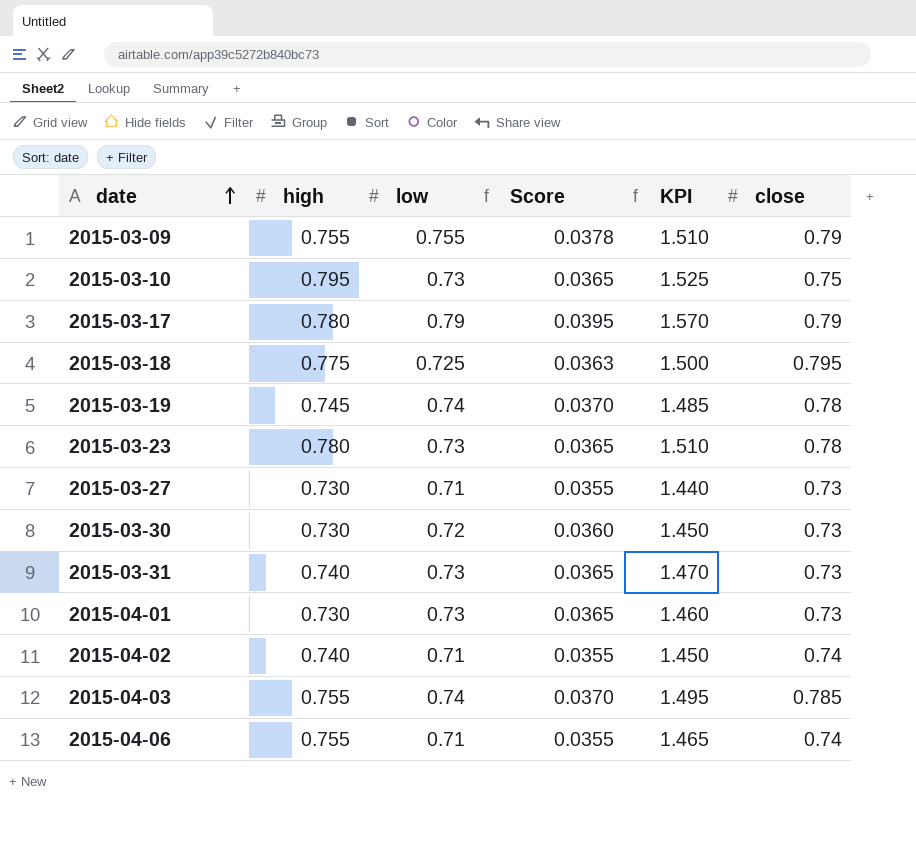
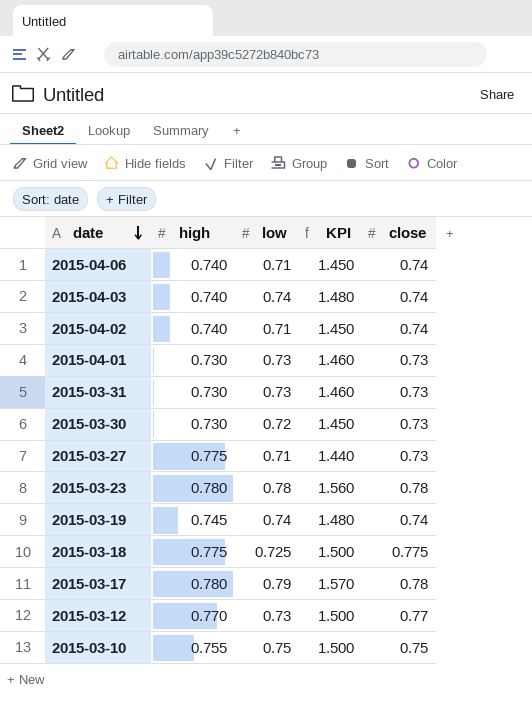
row order: date ascending -> date descending
column Score | formula: [low] * 0.05 -> none
column KPI | formula: [high] + [low] -> [low] + [close]
row 2015-03-09: 0.755 | 0.755 | 0.0378 | 1.510 | 0.79 -> none
2015-04-06 | high: 0.755 -> 0.740
2015-04-03 | high: 0.755 -> 0.740
2015-04-03 | close: 0.785 -> 0.74
2015-03-31 | high: 0.740 -> 0.730
2015-03-27 | high: 0.730 -> 0.775
2015-03-23 | low: 0.73 -> 0.78
2015-03-19 | close: 0.78 -> 0.74
2015-03-18 | close: 0.795 -> 0.775
2015-03-17 | close: 0.79 -> 0.78
row 2015-03-12: none -> 0.770 | 0.73 | 1.500 | 0.77
2015-03-10 | high: 0.795 -> 0.755
2015-03-10 | low: 0.73 -> 0.75

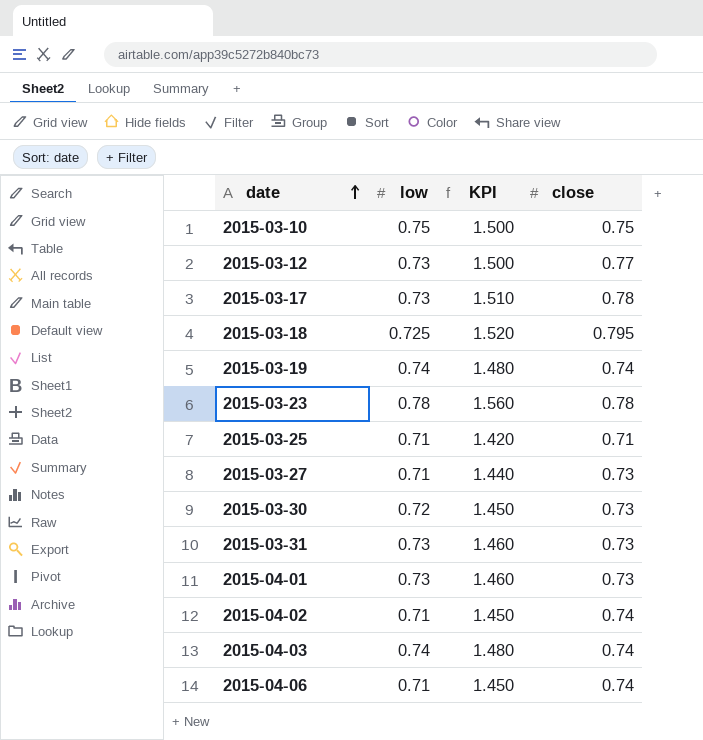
row order: date descending -> date ascending
column high | position: 2 -> none
2015-03-17 | low: 0.79 -> 0.73
2015-03-17 | KPI: 1.570 -> 1.510
2015-03-18 | KPI: 1.500 -> 1.520
2015-03-18 | close: 0.775 -> 0.795
row 2015-03-25: none -> 0.71 | 1.420 | 0.71

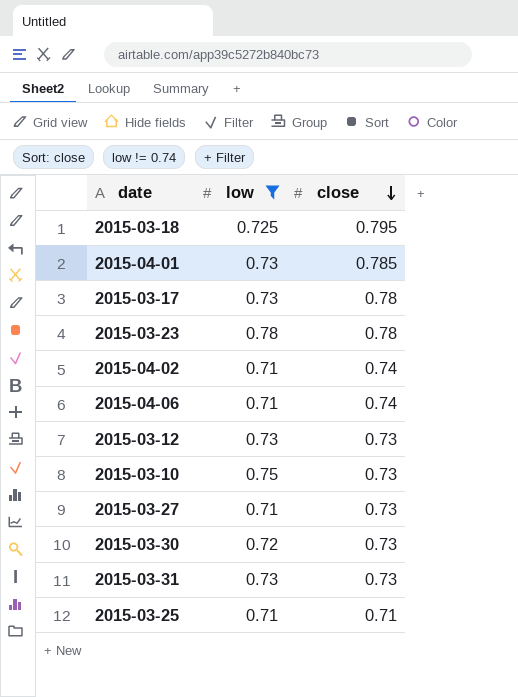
filter: none -> low != 0.74
row order: date ascending -> close descending
column KPI | formula: [low] + [close] -> none
2015-04-01 | close: 0.73 -> 0.785
2015-03-12 | close: 0.77 -> 0.73
2015-03-10 | close: 0.75 -> 0.73

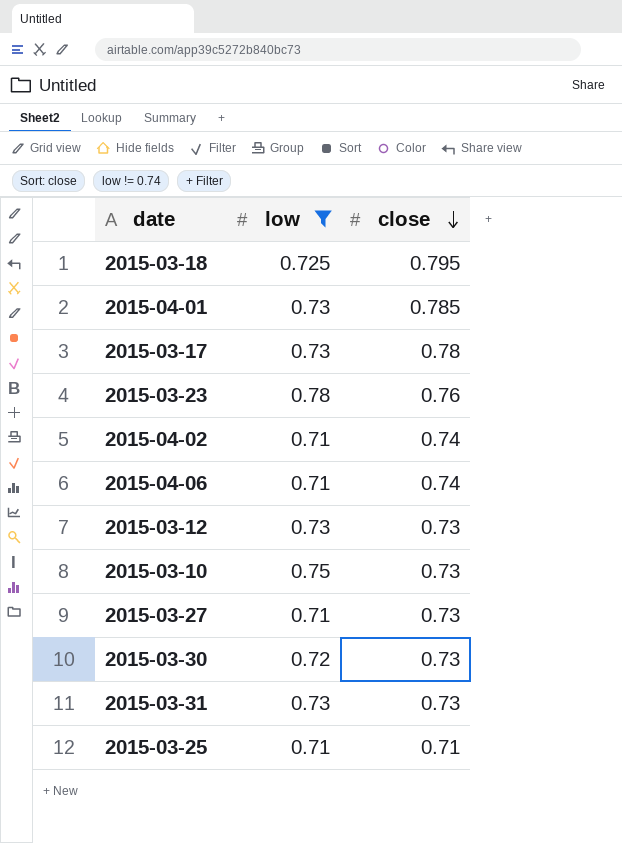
2015-03-23 | close: 0.78 -> 0.76

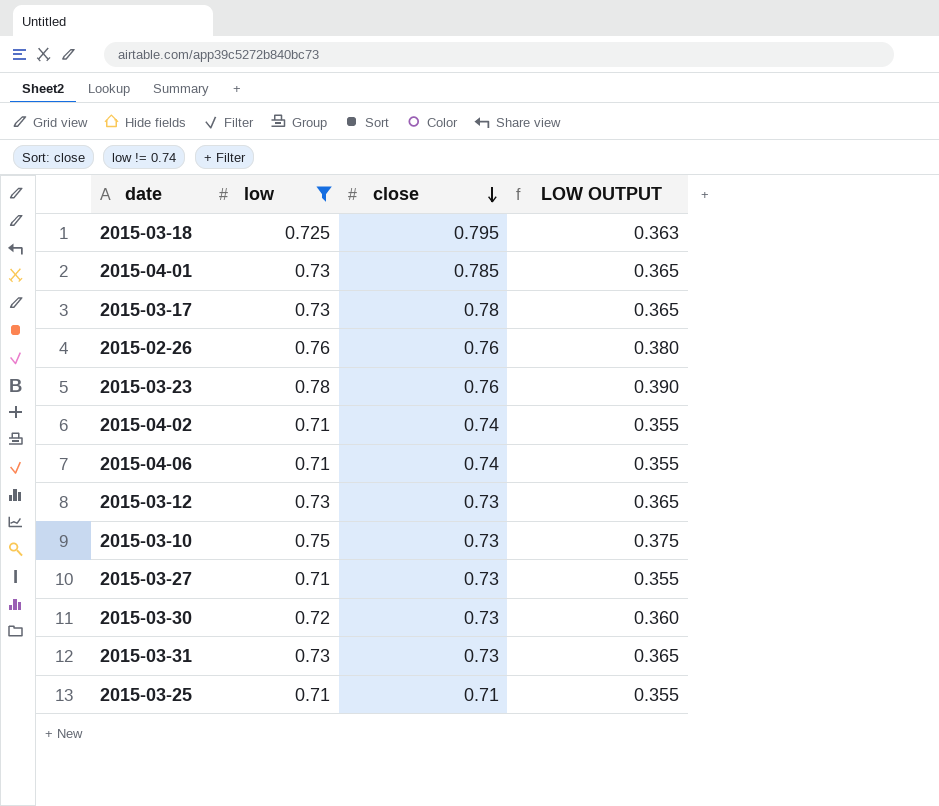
column LOW OUTPUT | formula: none -> [low] * 0.5
row 2015-02-26: none -> 0.76 | 0.76 | 0.380

